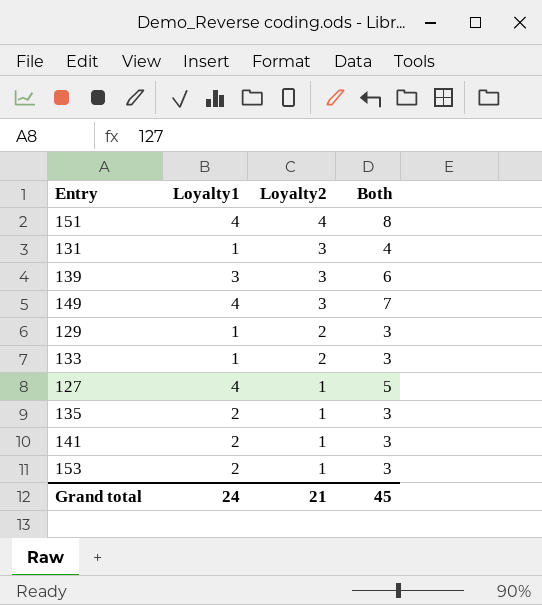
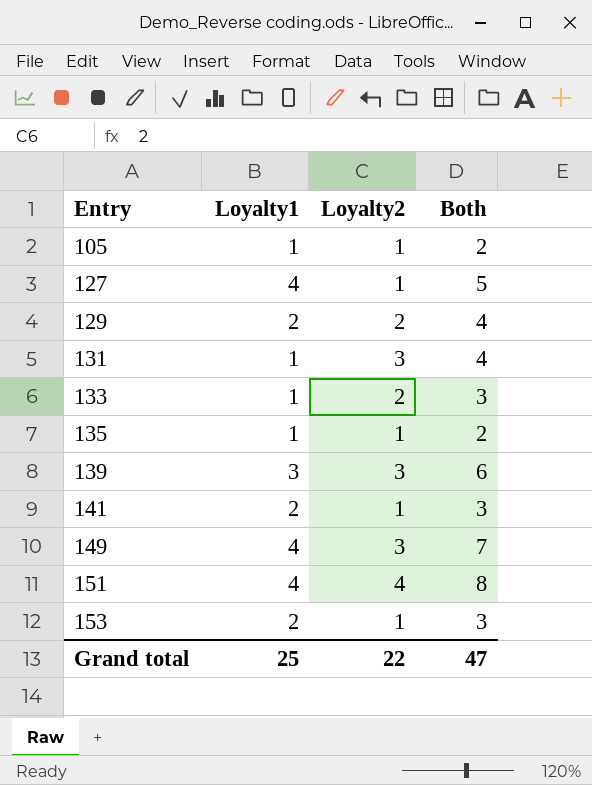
row order: Loyalty2 descending -> Entry ascending
row 105: none -> 1 | 1 | 2
129 | Loyalty1: 1 -> 2
129 | Both: 3 -> 4
135 | Loyalty1: 2 -> 1
135 | Both: 3 -> 2
Grand total | Loyalty1: 24 -> 25
Grand total | Loyalty2: 21 -> 22
Grand total | Both: 45 -> 47

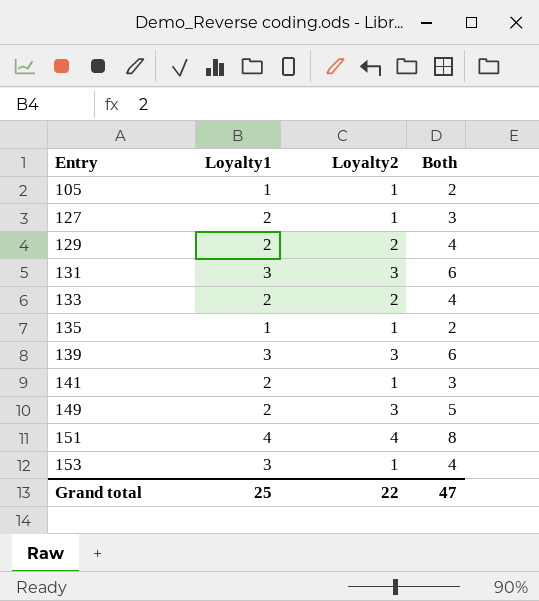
127 | Loyalty1: 4 -> 2
127 | Both: 5 -> 3
131 | Loyalty1: 1 -> 3
131 | Both: 4 -> 6
133 | Loyalty1: 1 -> 2
133 | Both: 3 -> 4
149 | Loyalty1: 4 -> 2
149 | Both: 7 -> 5
153 | Loyalty1: 2 -> 3
153 | Both: 3 -> 4

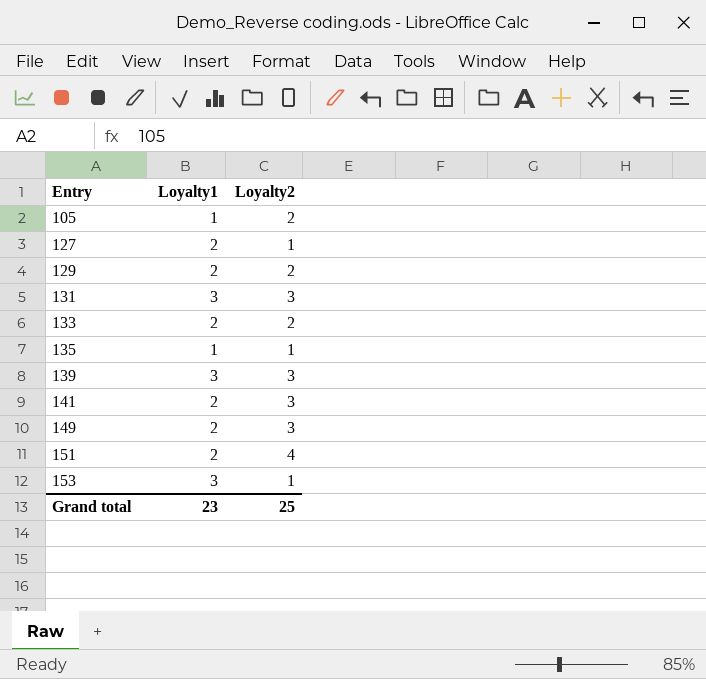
column Both | formula: [Loyalty1] + [Loyalty2] -> none
105 | Loyalty2: 1 -> 2
141 | Loyalty2: 1 -> 3
151 | Loyalty1: 4 -> 2
Grand total | Loyalty1: 25 -> 23
Grand total | Loyalty2: 22 -> 25

